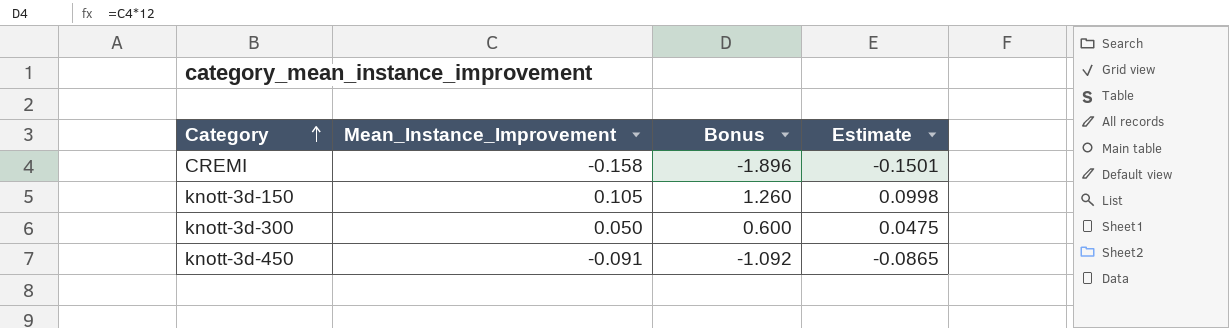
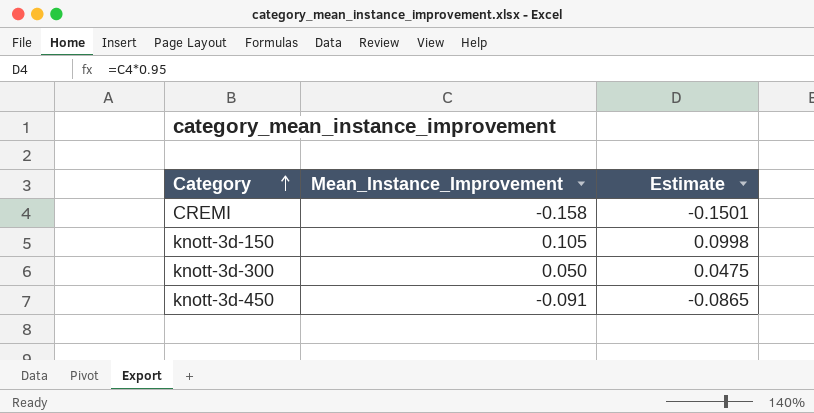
column Bonus | formula: [Mean_Instance_Improvement] * 12 -> none

